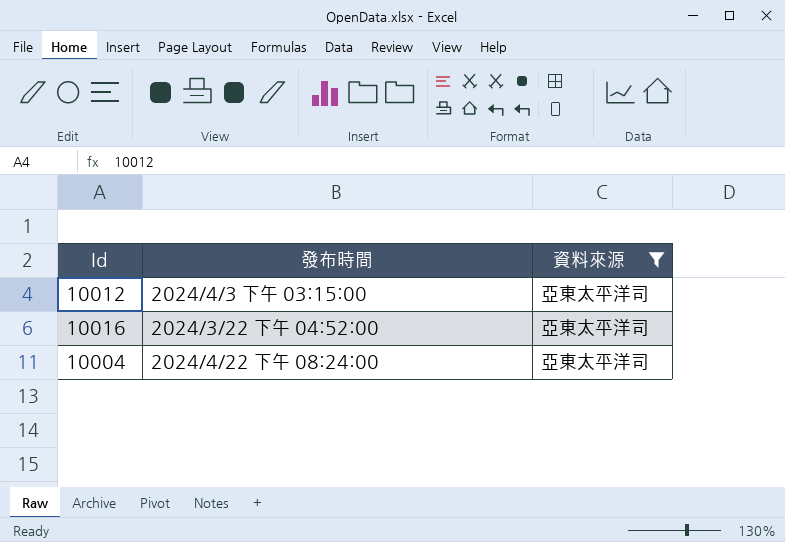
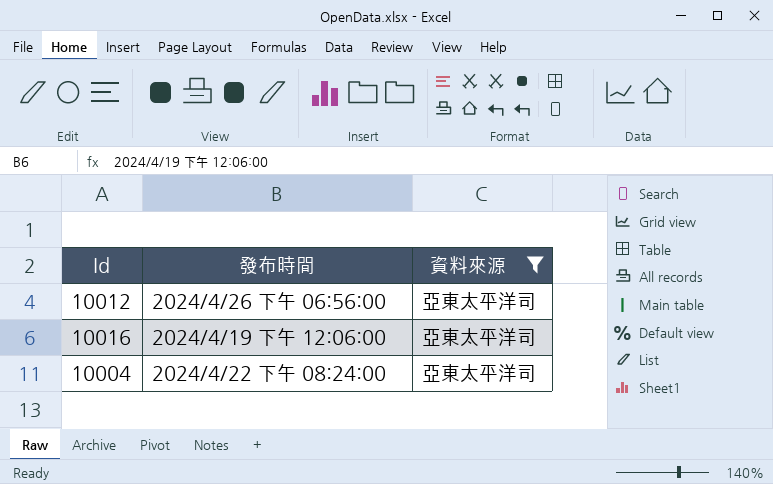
10012 | 發布時間: 2024/4/3 下午 03:15:00 -> 2024/4/26 下午 06:56:00
10016 | 發布時間: 2024/3/22 下午 04:52:00 -> 2024/4/19 下午 12:06:00

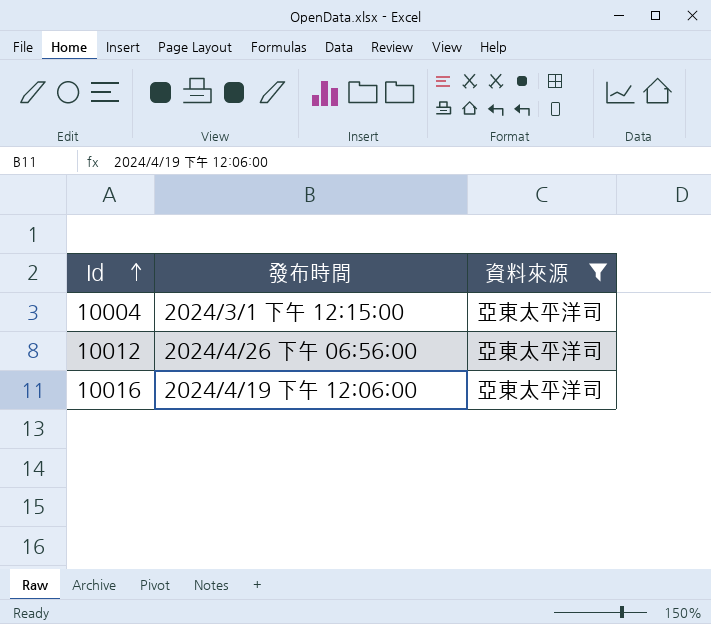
row order: none -> Id ascending
10004 | 發布時間: 2024/4/22 下午 08:24:00 -> 2024/3/1 下午 12:15:00

